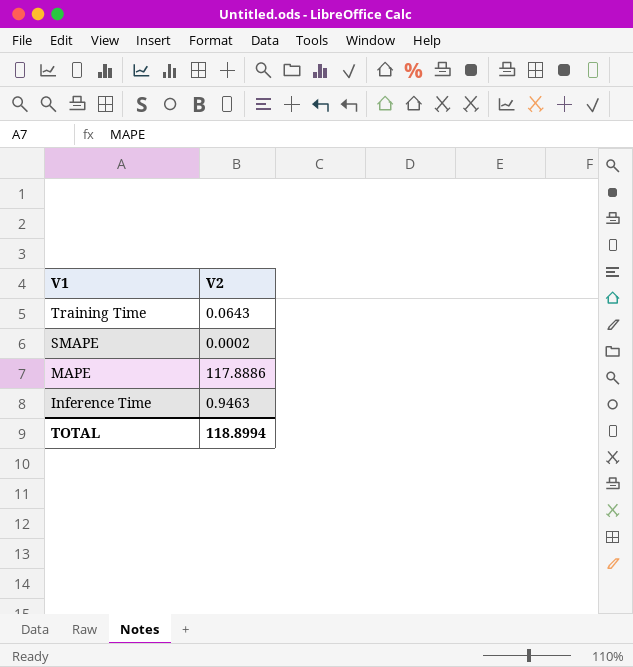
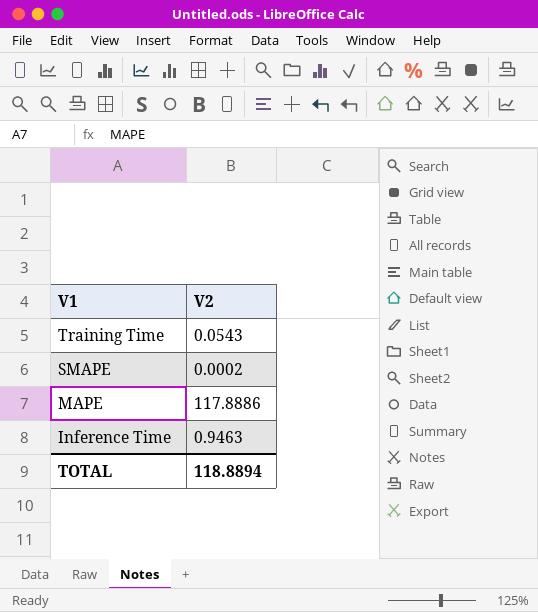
Training Time | V2: 0.0643 -> 0.0543
TOTAL | V2: 118.8994 -> 118.8894

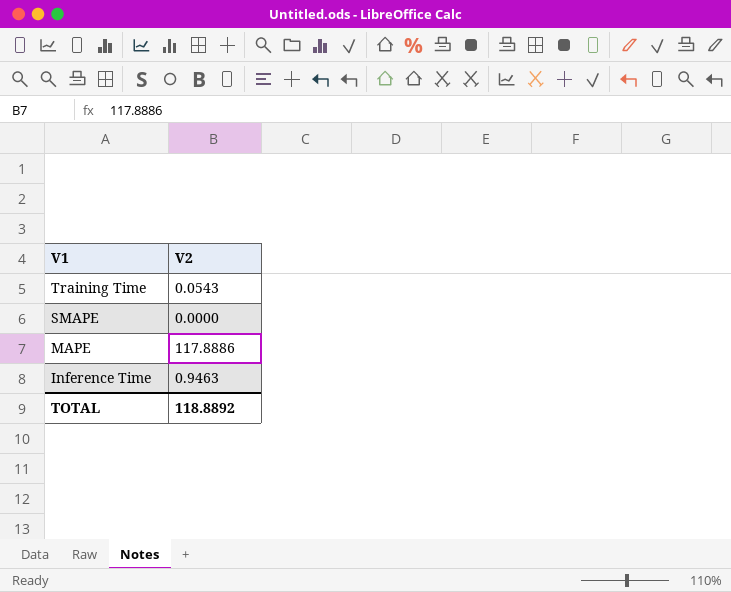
SMAPE | V2: 0.0002 -> 0.0000
TOTAL | V2: 118.8894 -> 118.8892

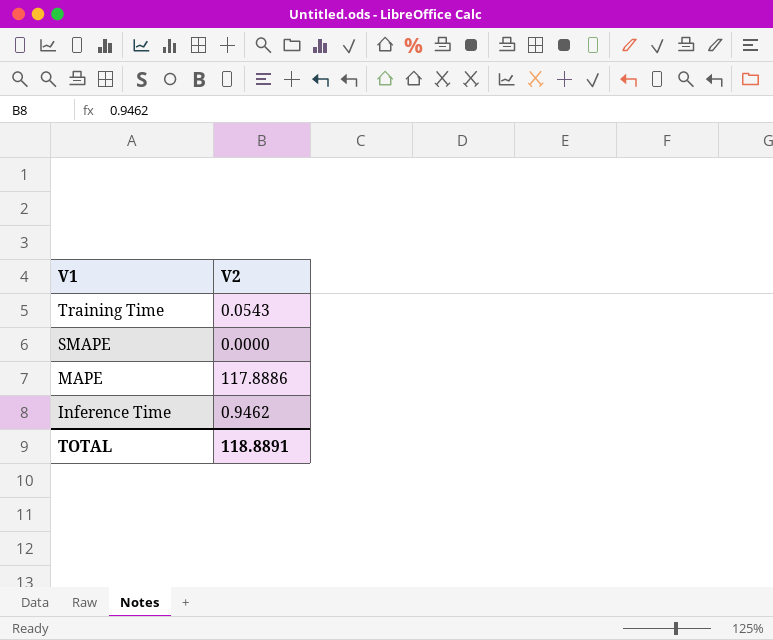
Inference Time | V2: 0.9463 -> 0.9462
TOTAL | V2: 118.8892 -> 118.8891

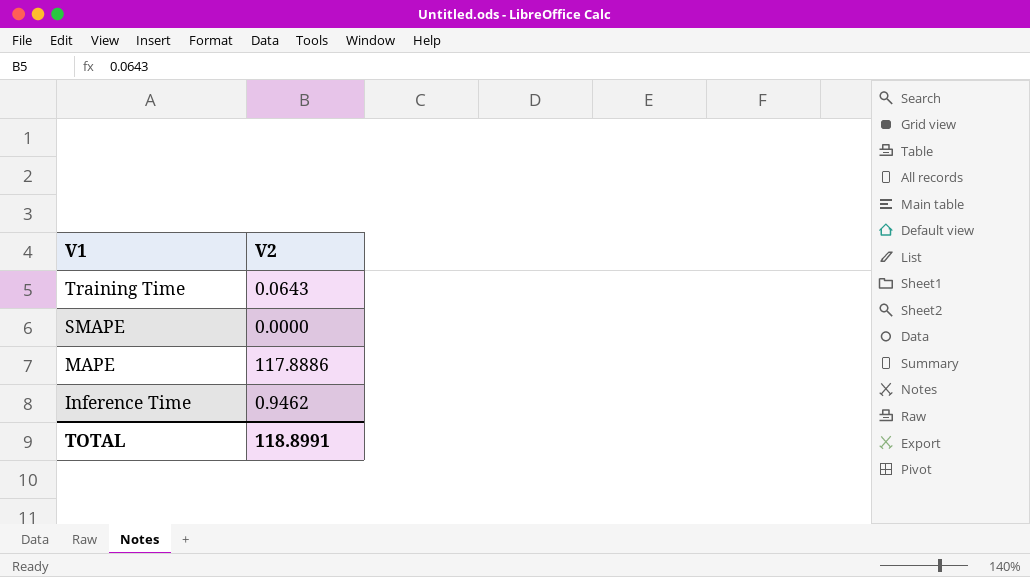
Training Time | V2: 0.0543 -> 0.0643
TOTAL | V2: 118.8891 -> 118.8991

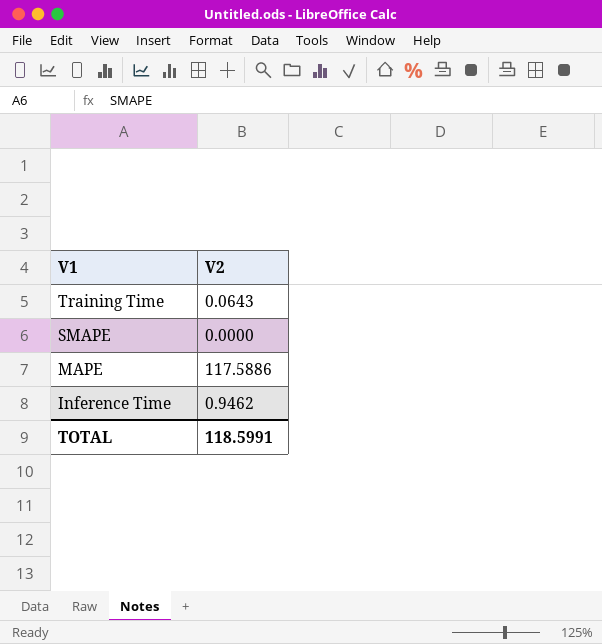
MAPE | V2: 117.8886 -> 117.5886
TOTAL | V2: 118.8991 -> 118.5991

